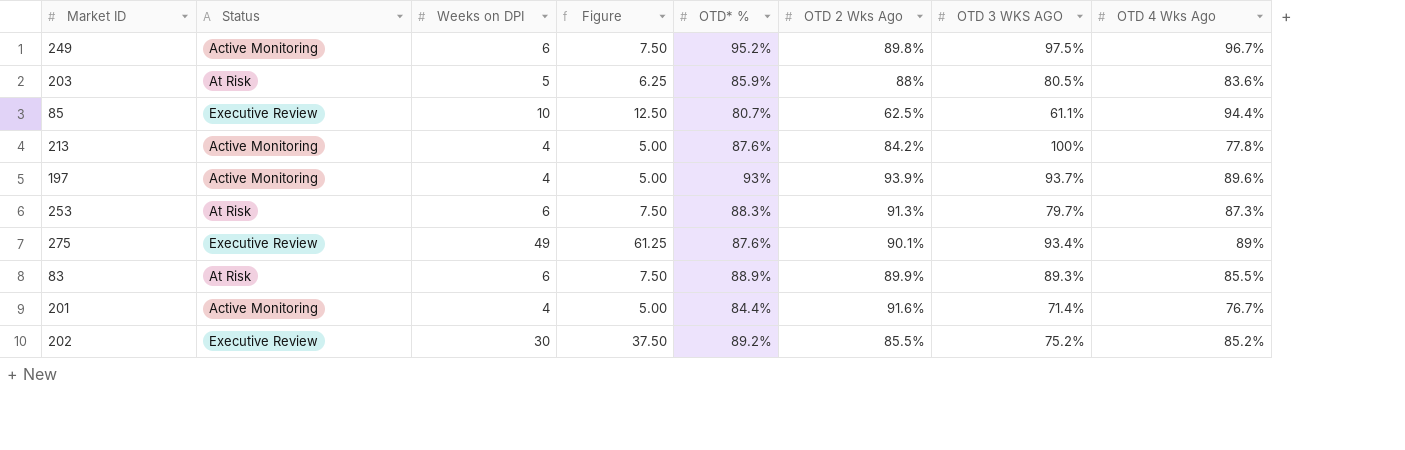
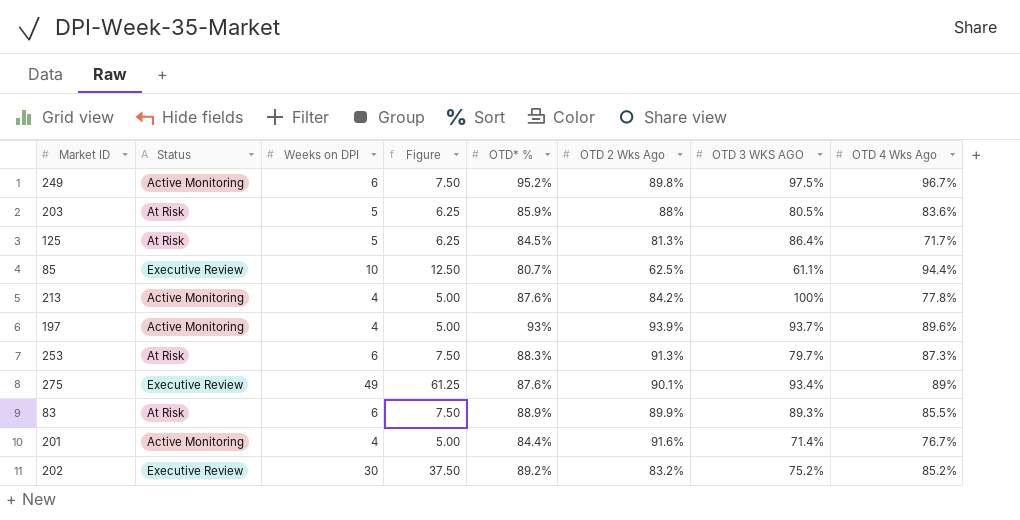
row 125: none -> At Risk | 5 | 6.25 | 84.5% | 81.3% | 86.4% | 71.7%
202 | OTD 2 Wks Ago: 85.5% -> 83.2%

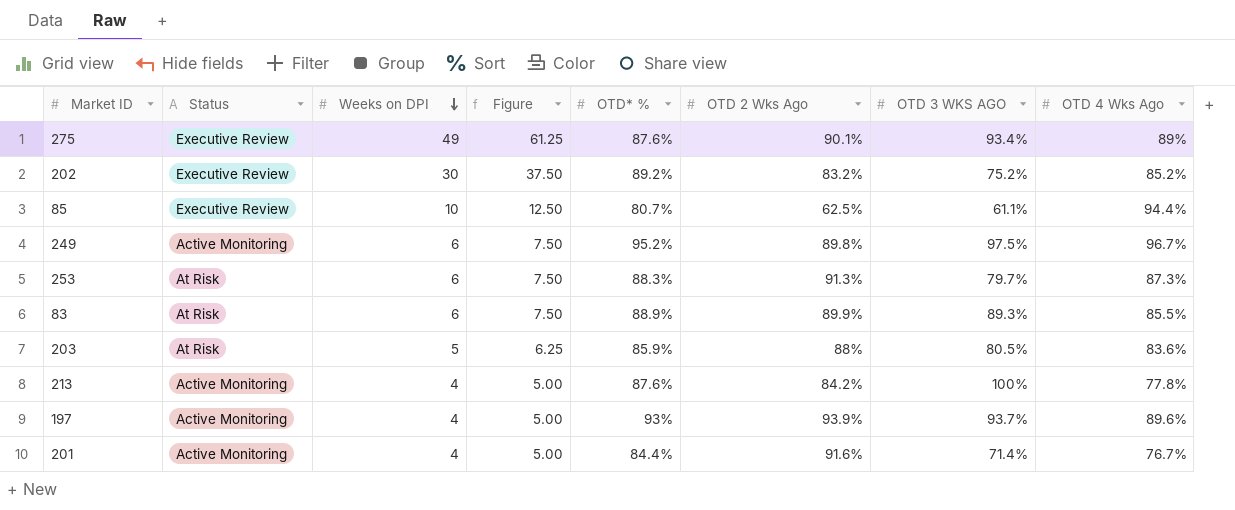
row order: none -> Weeks on DPI descending
row 125: At Risk | 5 | 6.25 | 84.5% | 81.3% | 86.4% | 71.7% -> none

